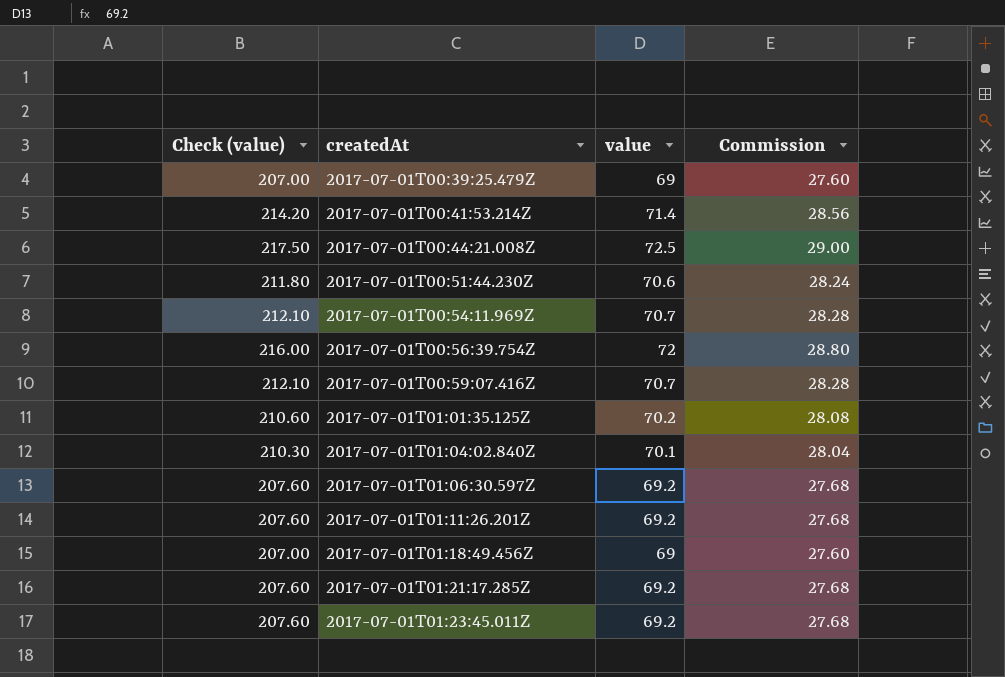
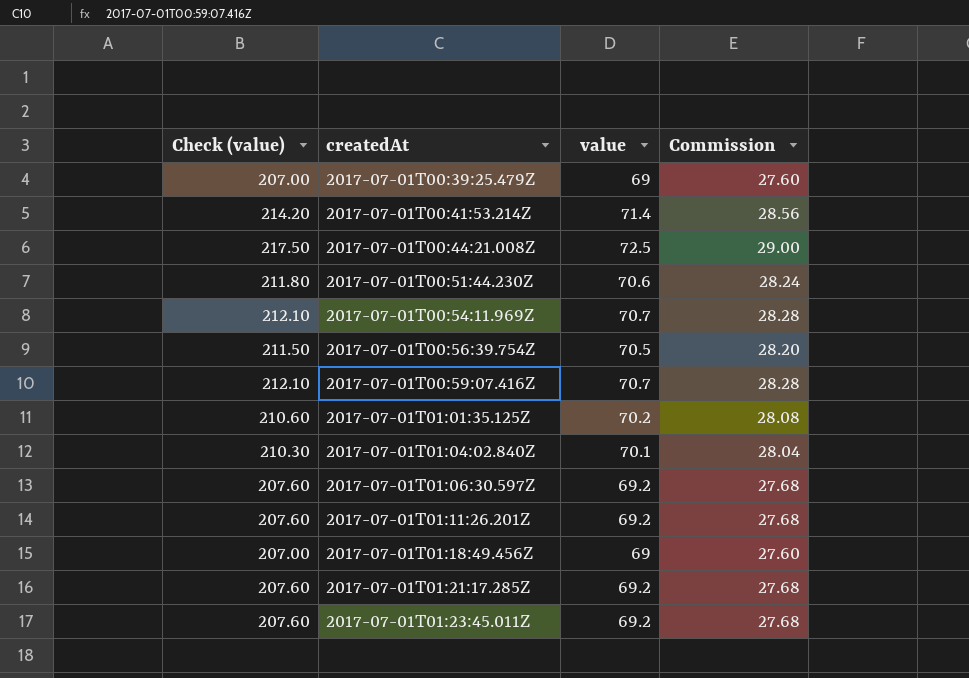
2017-07-01T00:56:39.754Z | Check (value): 216.00 -> 211.50
2017-07-01T00:56:39.754Z | value: 72 -> 70.5
2017-07-01T00:56:39.754Z | Commission: 28.80 -> 28.20

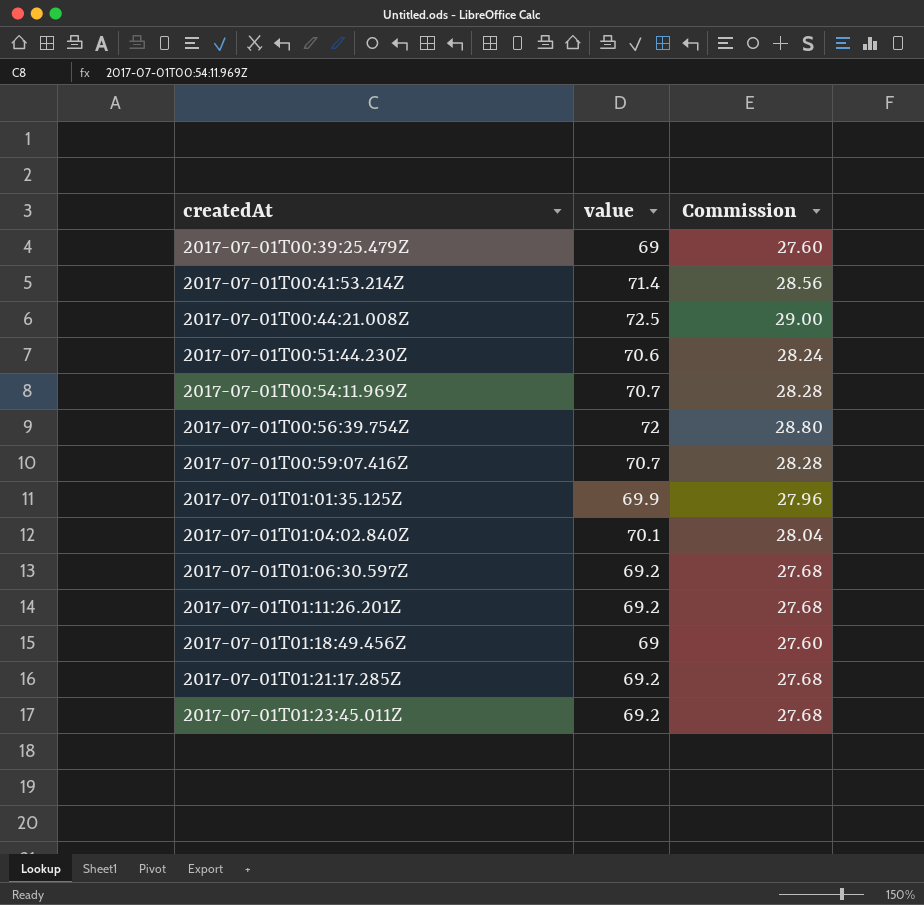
column Check (value) | formula: [value] * 3 -> none
2017-07-01T00:56:39.754Z | value: 70.5 -> 72
2017-07-01T00:56:39.754Z | Commission: 28.20 -> 28.80
2017-07-01T01:01:35.125Z | value: 70.2 -> 69.9
2017-07-01T01:01:35.125Z | Commission: 28.08 -> 27.96

